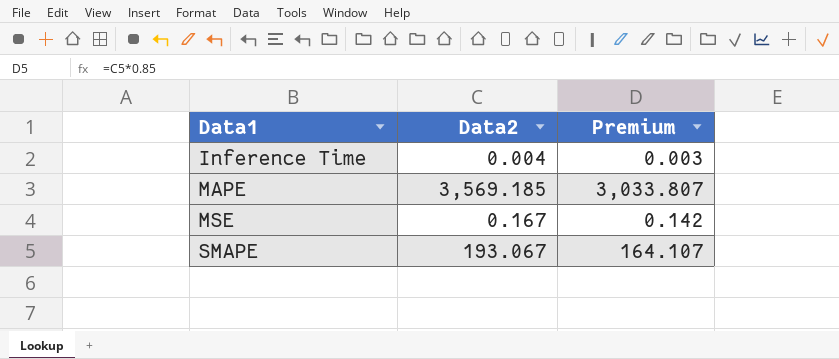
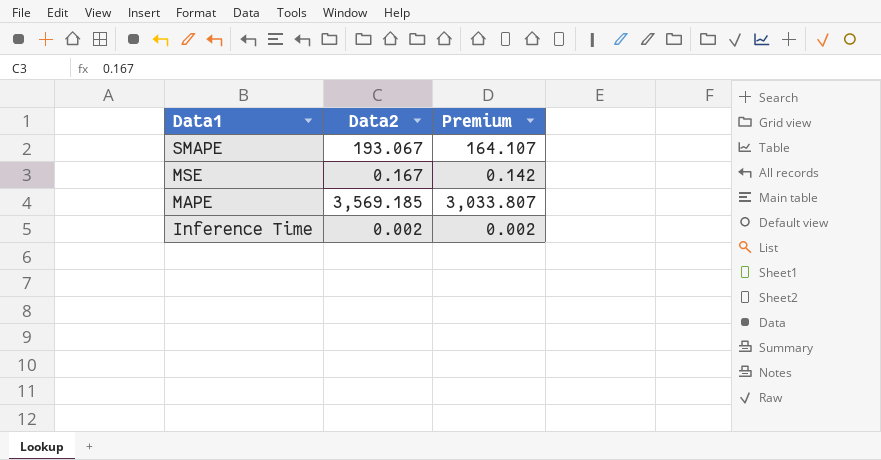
row order: Data1 ascending -> Data1 descending
Inference Time | Data2: 0.004 -> 0.002
Inference Time | Premium: 0.003 -> 0.002

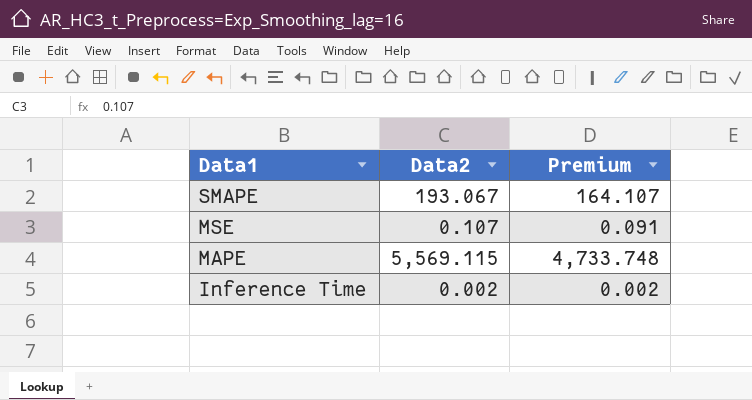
MSE | Data2: 0.167 -> 0.107
MSE | Premium: 0.142 -> 0.091
MAPE | Data2: 3,569.185 -> 5,569.115
MAPE | Premium: 3,033.807 -> 4,733.748

